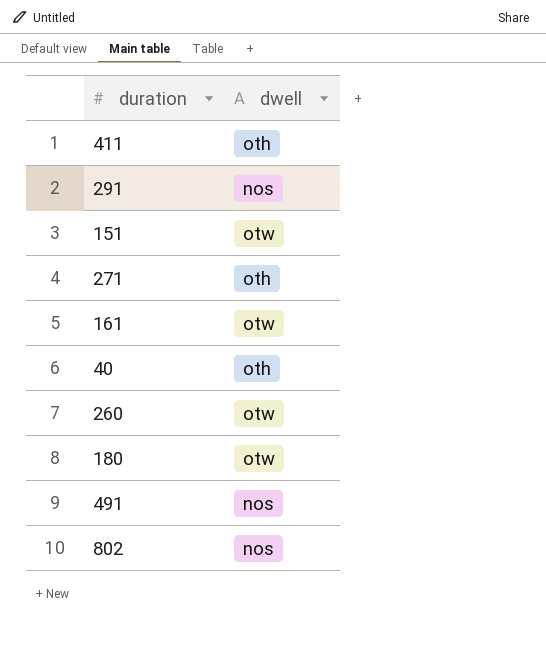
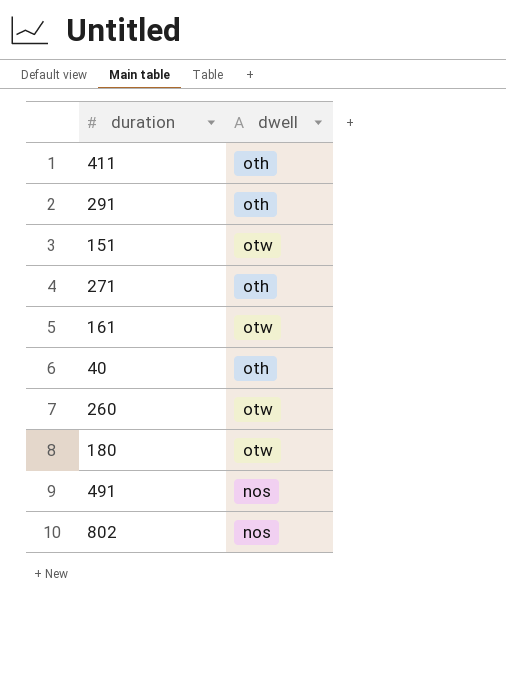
291 | dwell: nos -> oth

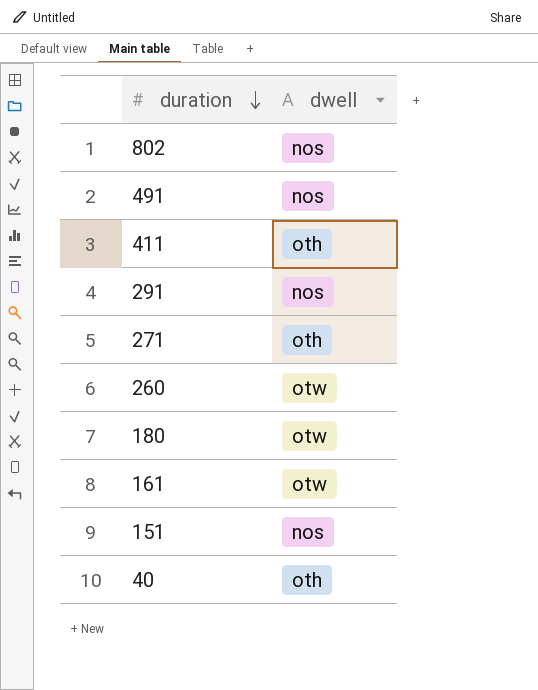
row order: none -> duration descending
291 | dwell: oth -> nos
151 | dwell: otw -> nos

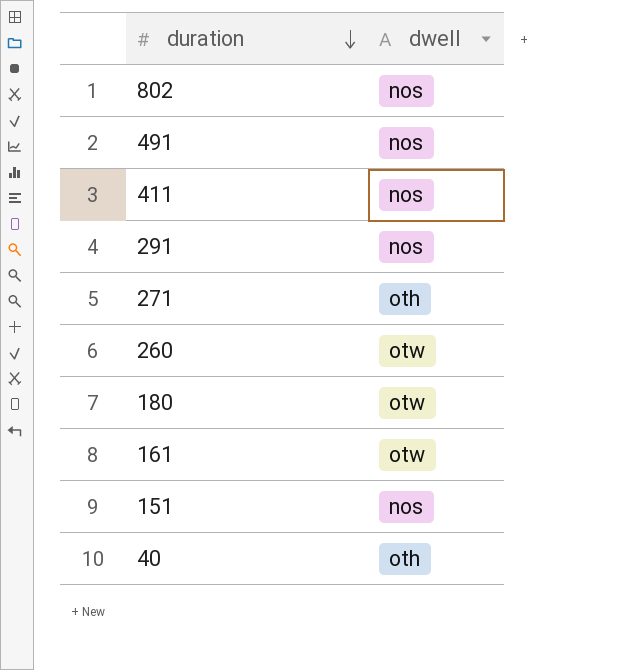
411 | dwell: oth -> nos

